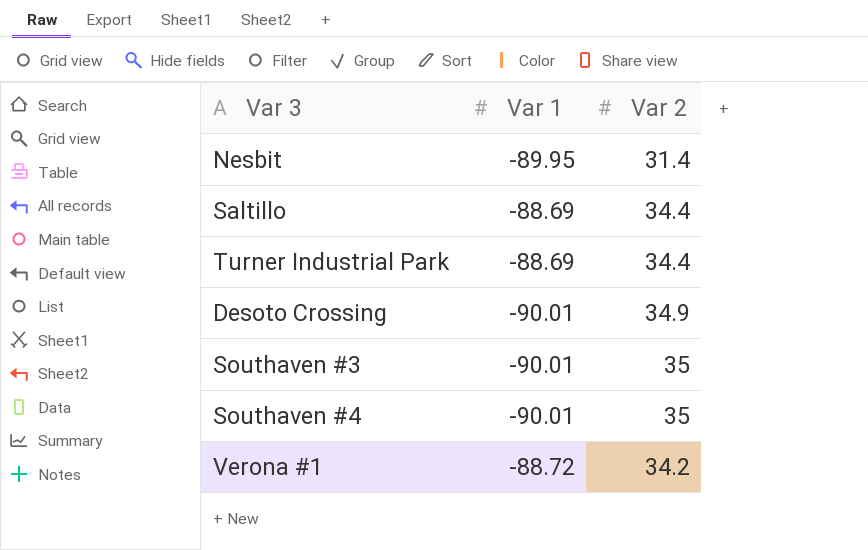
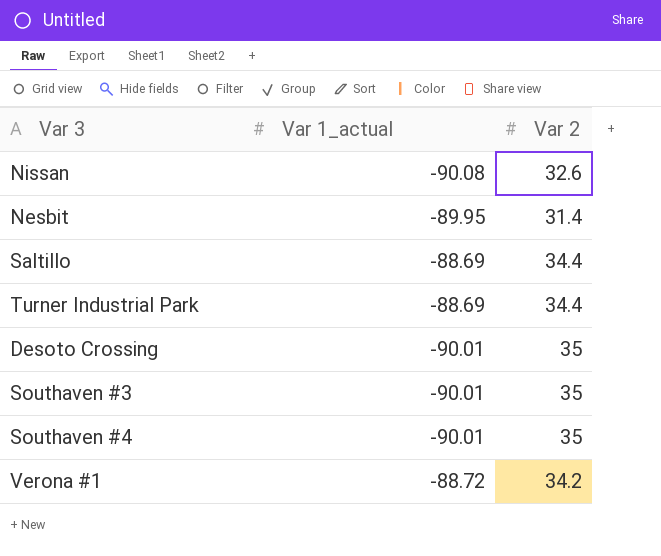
column name: Var 1 -> Var 1_actual
row Nissan: none -> -90.08 | 32.6
Desoto Crossing | Var 2: 34.9 -> 35

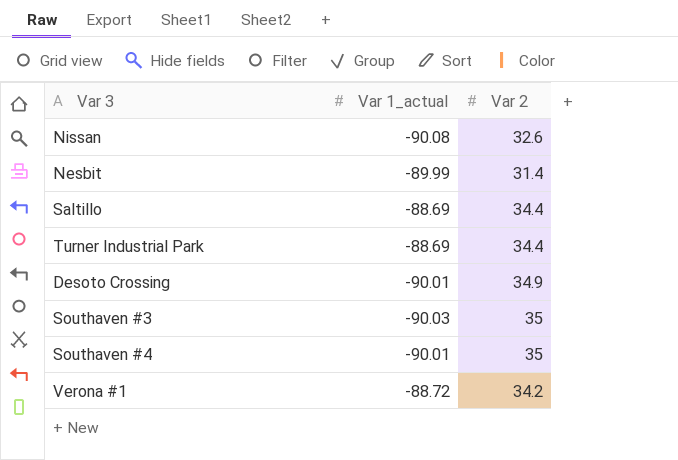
Nesbit | Var 1_actual: -89.95 -> -89.99
Desoto Crossing | Var 2: 35 -> 34.9
Southaven #3 | Var 1_actual: -90.01 -> -90.03

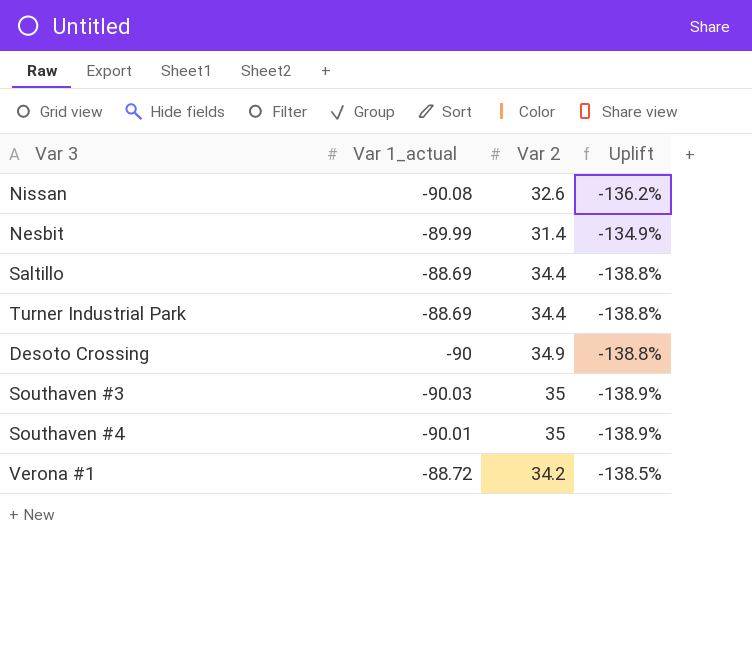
column Uplift | formula: none -> ([Var 2] - [Var 1_actual]) / [Var 1_actual]
Desoto Crossing | Var 1_actual: -90.01 -> -90

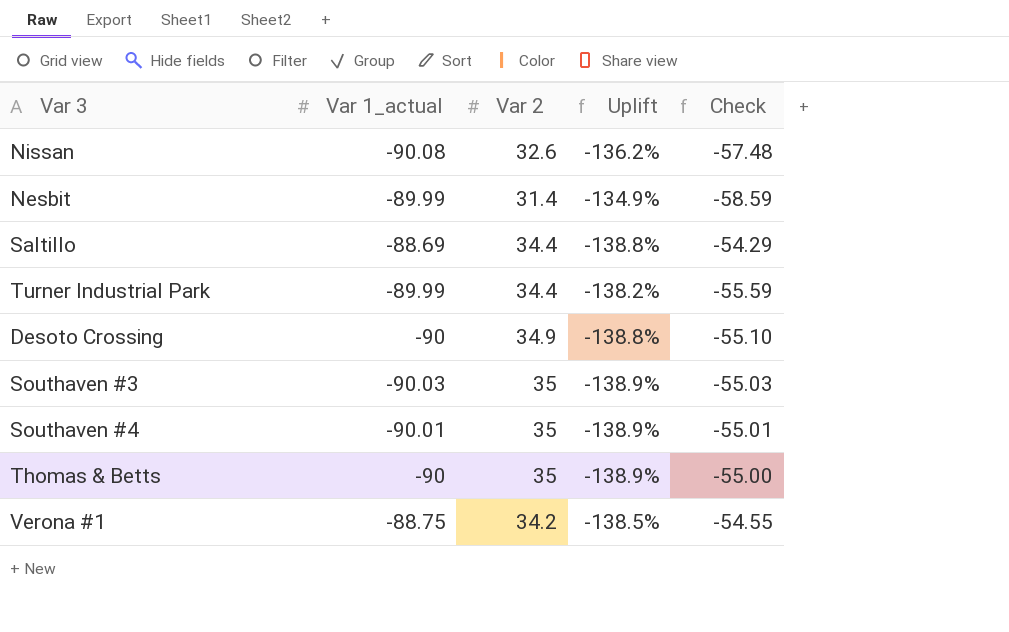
column Check | formula: none -> [Var 1_actual] + [Var 2]
Turner Industrial Park | Var 1_actual: -88.69 -> -89.99
Turner Industrial Park | Uplift: -138.8% -> -138.2%
row Thomas & Betts: none -> -90 | 35 | -138.9% | -55.00
Verona #1 | Var 1_actual: -88.72 -> -88.75

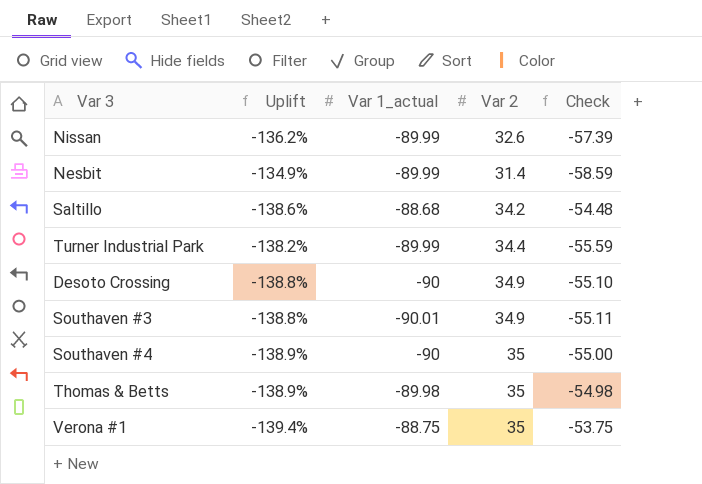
column Uplift | position: 4 -> 2
Nissan | Var 1_actual: -90.08 -> -89.99
Nissan | Check: -57.48 -> -57.39
Saltillo | Uplift: -138.8% -> -138.6%
Saltillo | Var 1_actual: -88.69 -> -88.68
Saltillo | Var 2: 34.4 -> 34.2
Saltillo | Check: -54.29 -> -54.48
Southaven #3 | Uplift: -138.9% -> -138.8%
Southaven #3 | Var 1_actual: -90.03 -> -90.01
Southaven #3 | Var 2: 35 -> 34.9
Southaven #3 | Check: -55.03 -> -55.11
Southaven #4 | Var 1_actual: -90.01 -> -90
Southaven #4 | Check: -55.01 -> -55.00
Thomas & Betts | Var 1_actual: -90 -> -89.98
Thomas & Betts | Check: -55.00 -> -54.98
Verona #1 | Uplift: -138.5% -> -139.4%
Verona #1 | Var 2: 34.2 -> 35
Verona #1 | Check: -54.55 -> -53.75

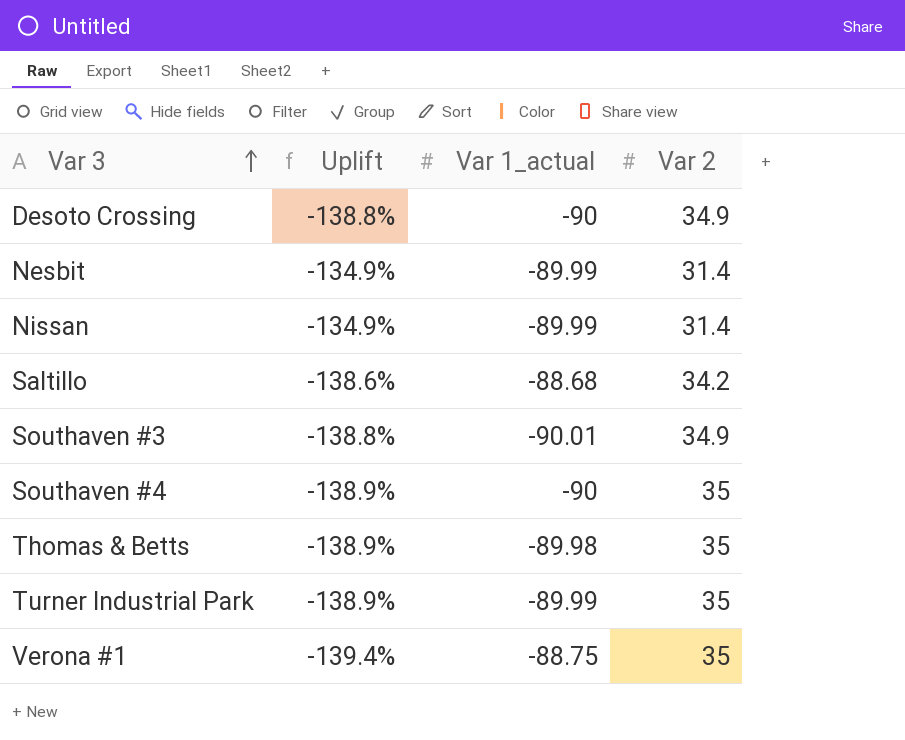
row order: none -> Var 3 ascending
column Check | formula: [Var 1_actual] + [Var 2] -> none
Nissan | Uplift: -136.2% -> -134.9%
Nissan | Var 2: 32.6 -> 31.4
Turner Industrial Park | Uplift: -138.2% -> -138.9%
Turner Industrial Park | Var 2: 34.4 -> 35

